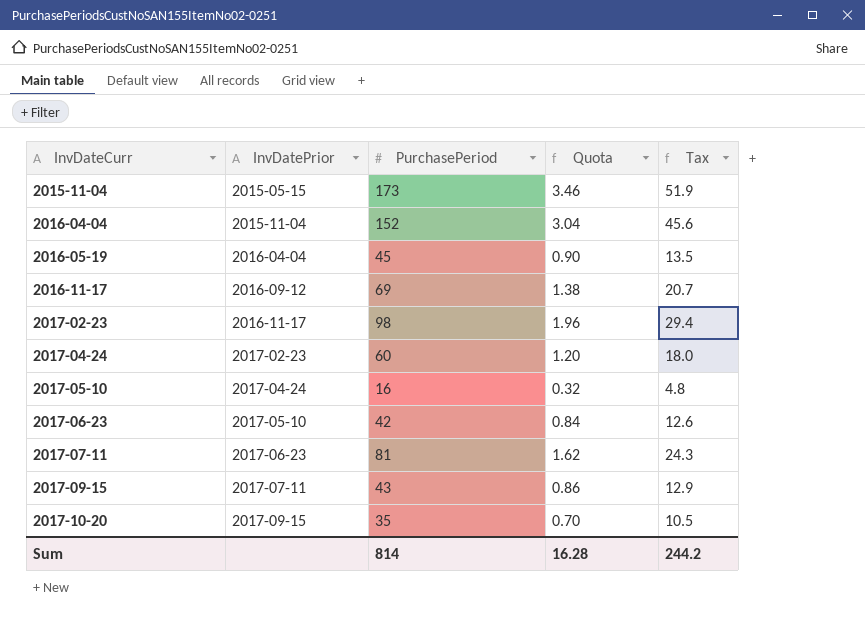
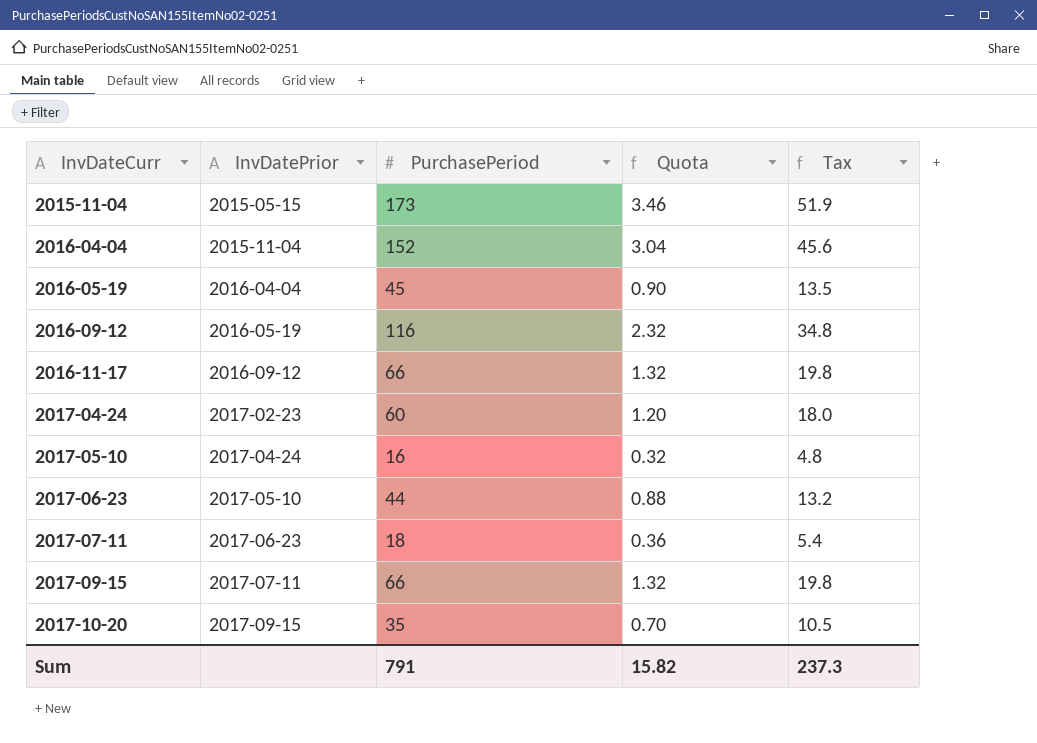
row 2017-02-23: 2016-11-17 | 98 | 1.96 | 29.4 -> none
row 2016-09-12: none -> 2016-05-19 | 116 | 2.32 | 34.8
2016-11-17 | PurchasePeriod: 69 -> 66
2016-11-17 | Quota: 1.38 -> 1.32
2016-11-17 | Tax: 20.7 -> 19.8
2017-06-23 | PurchasePeriod: 42 -> 44
2017-06-23 | Quota: 0.84 -> 0.88
2017-06-23 | Tax: 12.6 -> 13.2
2017-07-11 | PurchasePeriod: 81 -> 18
2017-07-11 | Quota: 1.62 -> 0.36
2017-07-11 | Tax: 24.3 -> 5.4
2017-09-15 | PurchasePeriod: 43 -> 66
2017-09-15 | Quota: 0.86 -> 1.32
2017-09-15 | Tax: 12.9 -> 19.8
Sum | PurchasePeriod: 814 -> 791
Sum | Quota: 16.28 -> 15.82
Sum | Tax: 244.2 -> 237.3

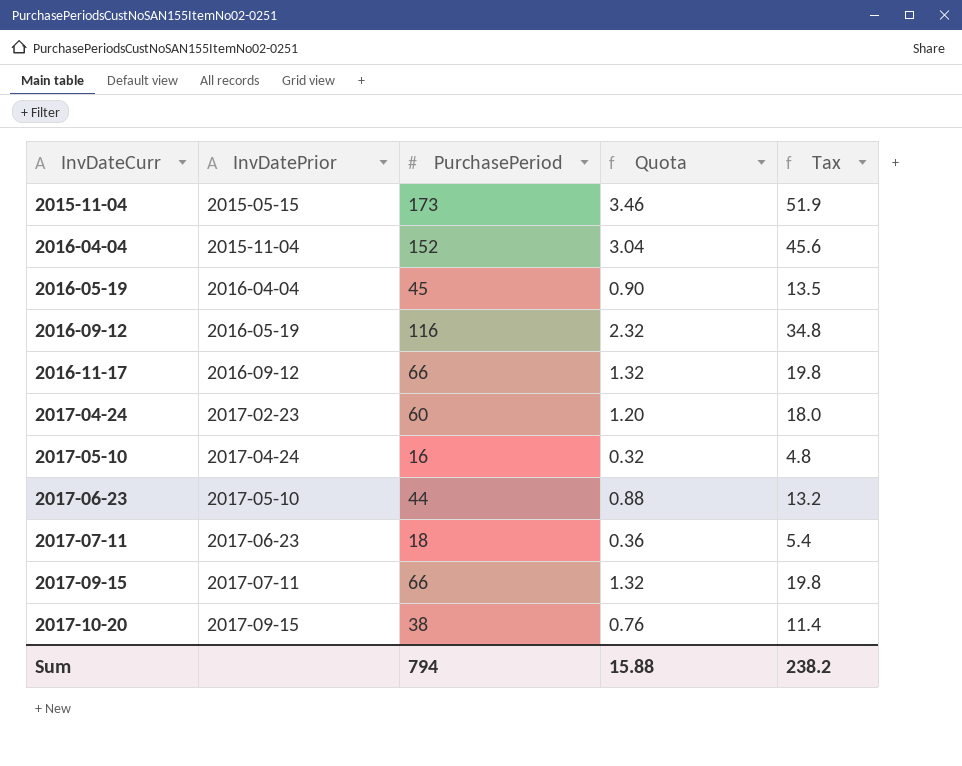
2017-10-20 | PurchasePeriod: 35 -> 38
2017-10-20 | Quota: 0.70 -> 0.76
2017-10-20 | Tax: 10.5 -> 11.4
Sum | PurchasePeriod: 791 -> 794
Sum | Quota: 15.82 -> 15.88
Sum | Tax: 237.3 -> 238.2

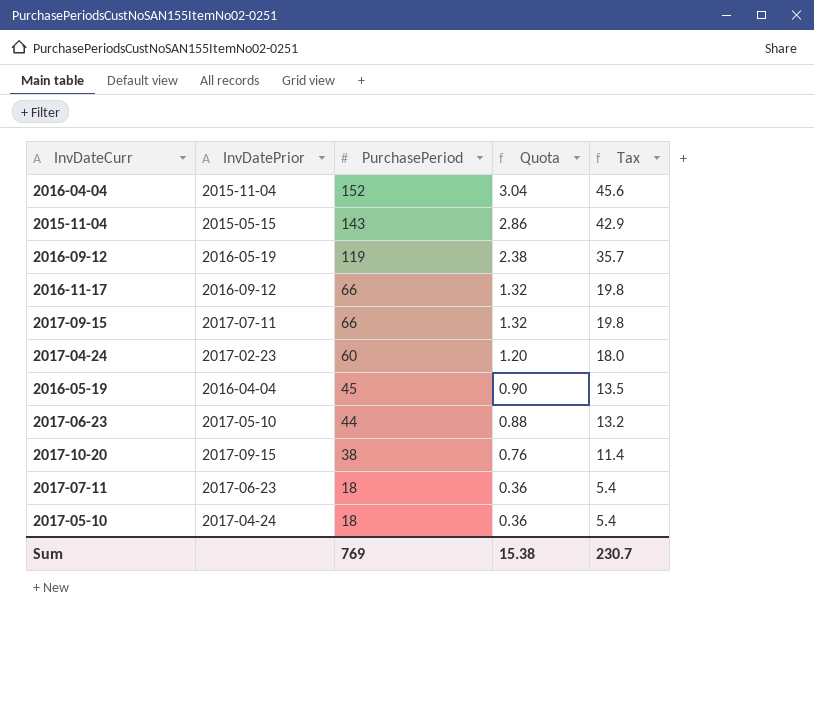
row order: InvDateCurr ascending -> PurchasePeriod descending
2015-11-04 | PurchasePeriod: 173 -> 143
2015-11-04 | Quota: 3.46 -> 2.86
2015-11-04 | Tax: 51.9 -> 42.9
2016-09-12 | PurchasePeriod: 116 -> 119
2016-09-12 | Quota: 2.32 -> 2.38
2016-09-12 | Tax: 34.8 -> 35.7
2017-05-10 | PurchasePeriod: 16 -> 18
2017-05-10 | Quota: 0.32 -> 0.36
2017-05-10 | Tax: 4.8 -> 5.4
Sum | PurchasePeriod: 794 -> 769
Sum | Quota: 15.88 -> 15.38
Sum | Tax: 238.2 -> 230.7

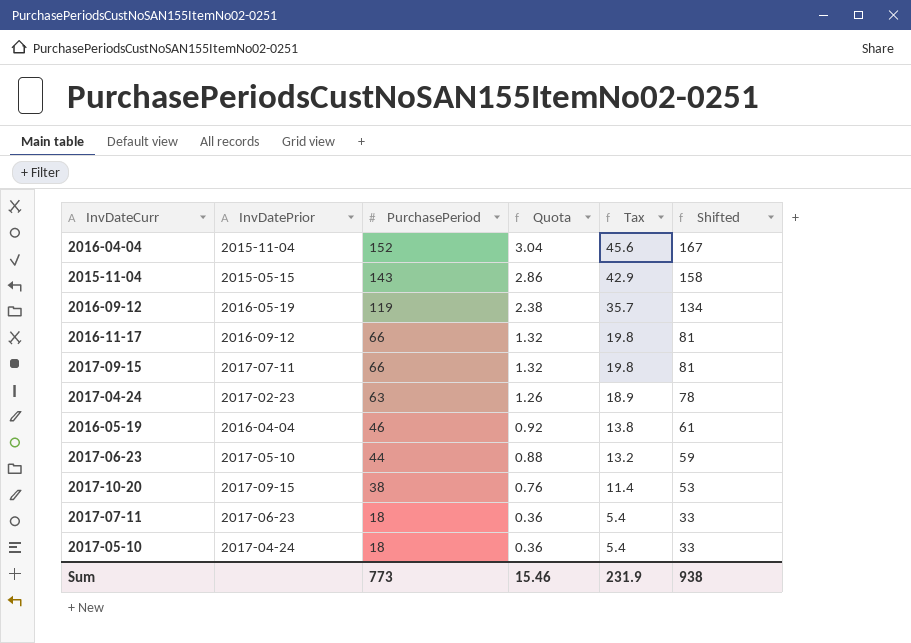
column Shifted | formula: none -> [PurchasePeriod] + 15
2017-04-24 | PurchasePeriod: 60 -> 63
2017-04-24 | Quota: 1.20 -> 1.26
2017-04-24 | Tax: 18.0 -> 18.9
2016-05-19 | PurchasePeriod: 45 -> 46
2016-05-19 | Quota: 0.90 -> 0.92
2016-05-19 | Tax: 13.5 -> 13.8
Sum | PurchasePeriod: 769 -> 773
Sum | Quota: 15.38 -> 15.46
Sum | Tax: 230.7 -> 231.9

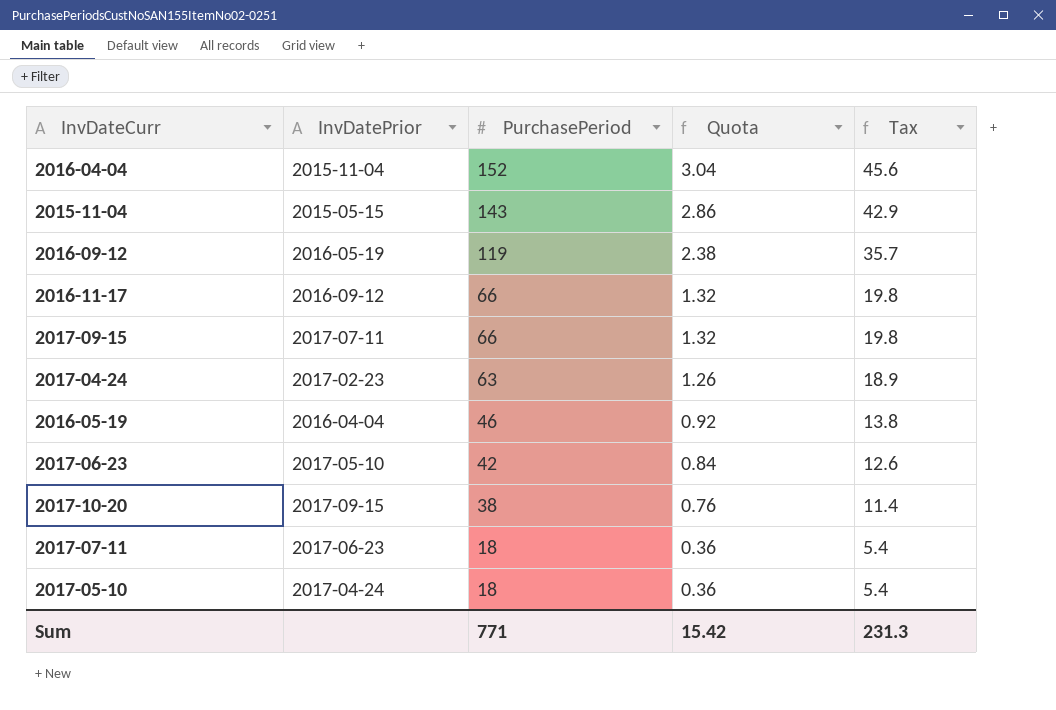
column Shifted | formula: [PurchasePeriod] + 15 -> none
2017-06-23 | PurchasePeriod: 44 -> 42
2017-06-23 | Quota: 0.88 -> 0.84
2017-06-23 | Tax: 13.2 -> 12.6
Sum | PurchasePeriod: 773 -> 771
Sum | Quota: 15.46 -> 15.42
Sum | Tax: 231.9 -> 231.3

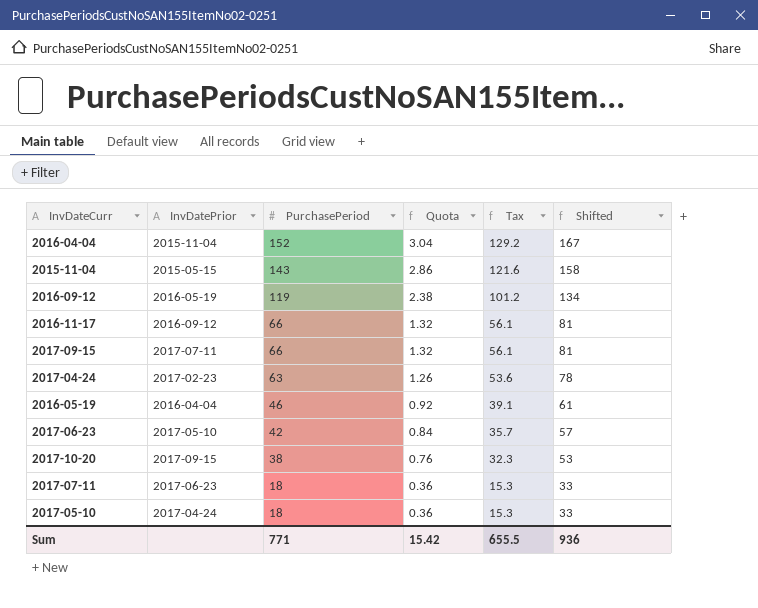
column Tax | formula: [PurchasePeriod] * 0.3 -> [PurchasePeriod] * 0.85
column Shifted | formula: none -> [PurchasePeriod] + 15
Sum | Tax: 231.3 -> 655.5

